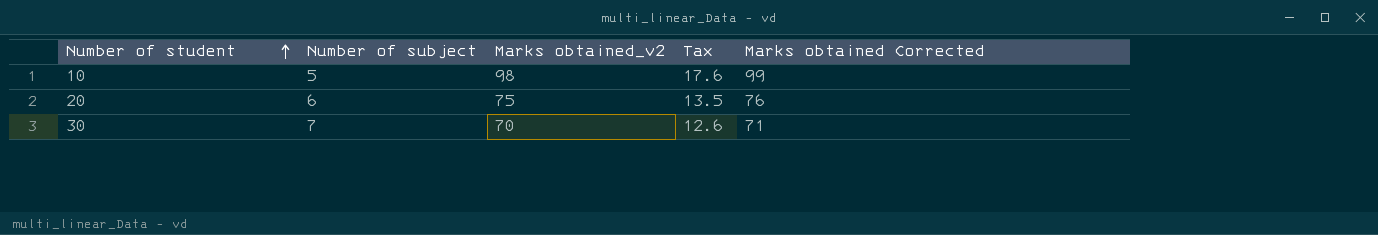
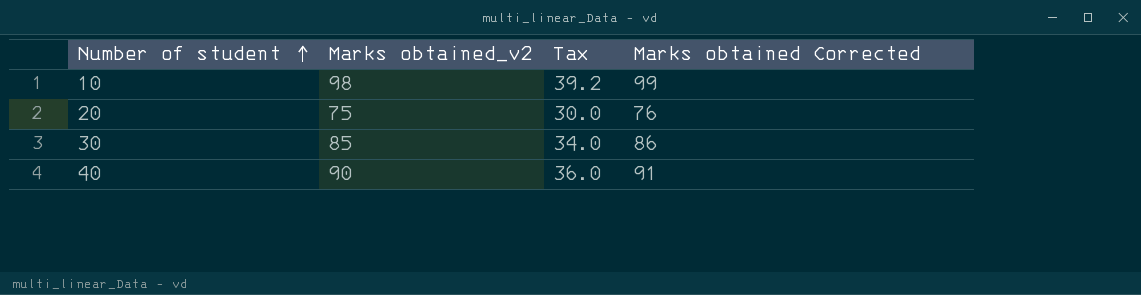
column Number of subject | position: 2 -> none
column Tax | formula: [Marks obtained_v2] * 0.18 -> [Marks obtained_v2] * 0.4
30 | Marks obtained_v2: 70 -> 85
30 | Marks obtained Corrected: 71 -> 86
row 40: none -> 90 | 36.0 | 91

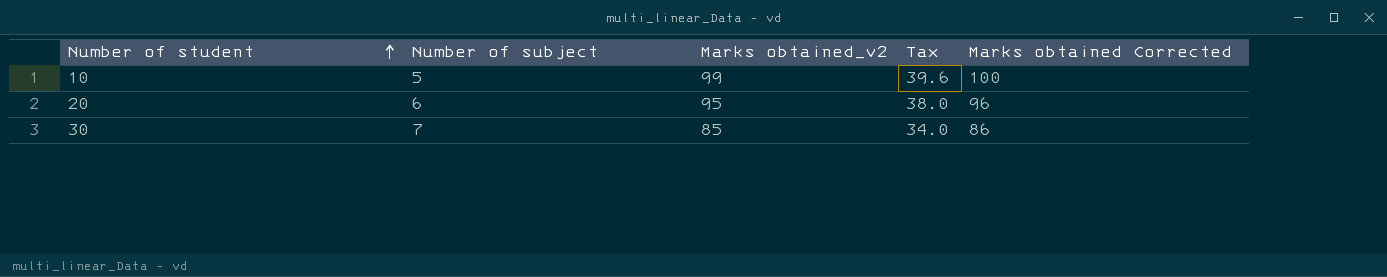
column Number of subject | position: none -> 2
row 40: 90 | 36.0 | 91 -> none
10 | Marks obtained_v2: 98 -> 99
10 | Tax: 39.2 -> 39.6
10 | Marks obtained Corrected: 99 -> 100
20 | Marks obtained_v2: 75 -> 95
20 | Tax: 30.0 -> 38.0
20 | Marks obtained Corrected: 76 -> 96

